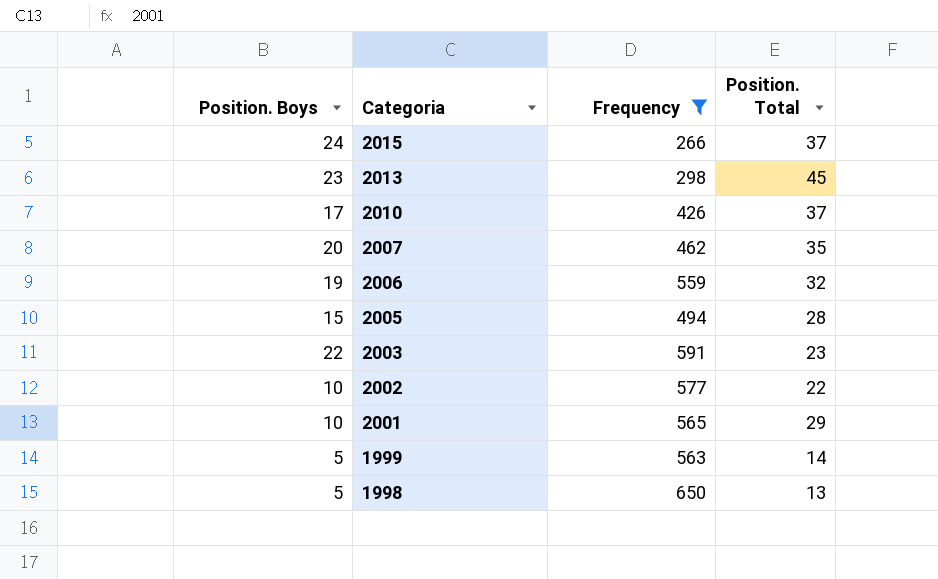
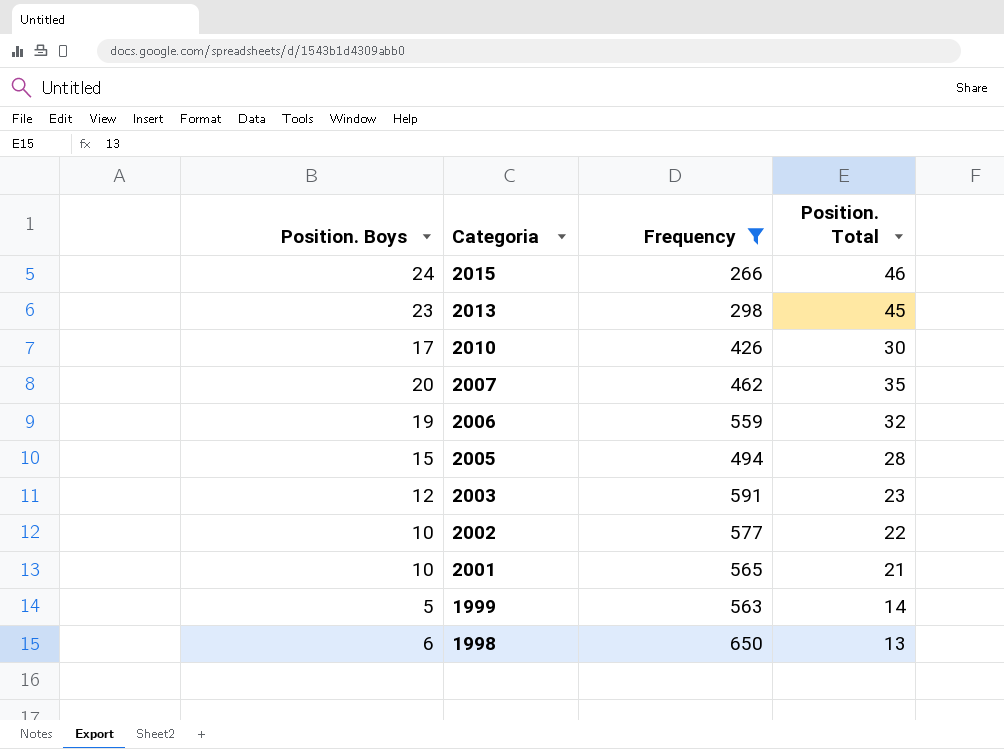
2015 | Position. Total: 37 -> 46
2010 | Position. Total: 37 -> 30
2003 | Position. Boys: 22 -> 12
2001 | Position. Total: 29 -> 21
1998 | Position. Boys: 5 -> 6

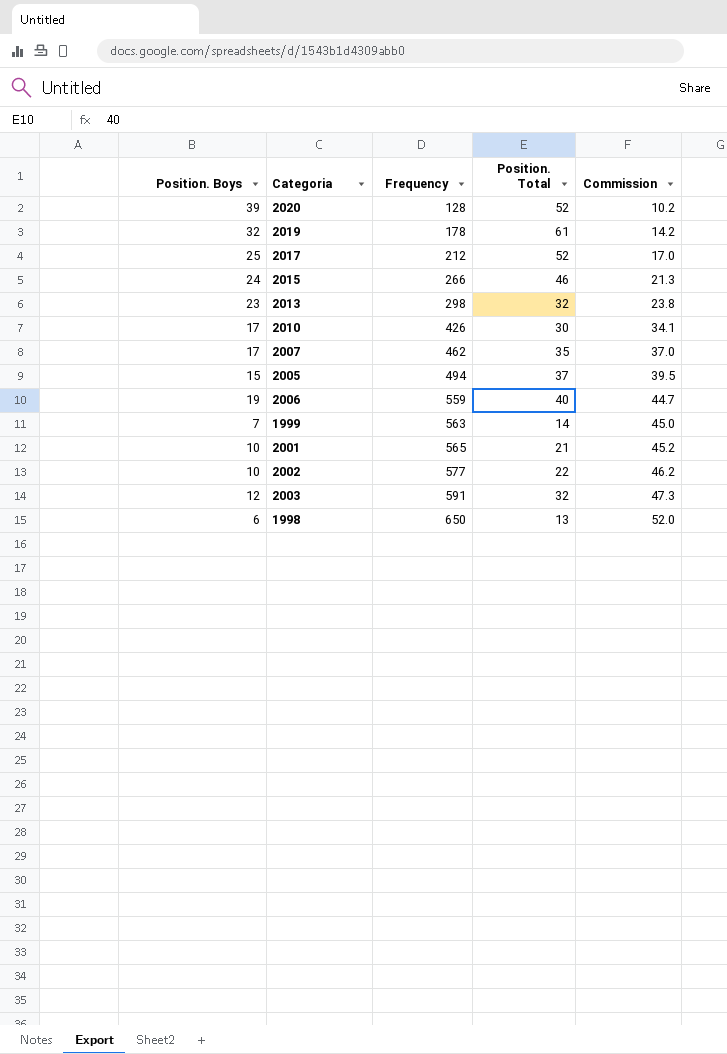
filter: Frequency >= 266 -> none
row order: Categoria descending -> Frequency ascending
column Commission | formula: none -> [Frequency] * 0.08
2013 | Position. Total: 45 -> 32
2007 | Position. Boys: 20 -> 17
2005 | Position. Total: 28 -> 37
2006 | Position. Total: 32 -> 40
1999 | Position. Boys: 5 -> 7
2003 | Position. Total: 23 -> 32

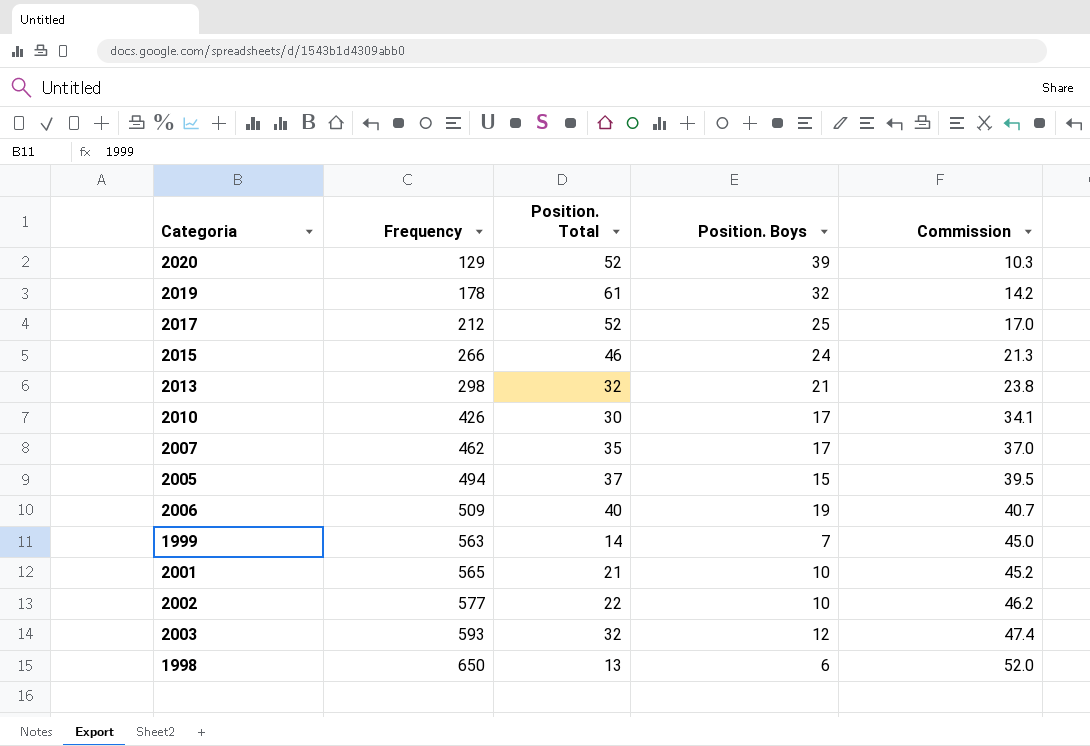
column Position. Boys | position: 1 -> 4
2020 | Frequency: 128 -> 129
2020 | Commission: 10.2 -> 10.3
2013 | Position. Boys: 23 -> 21
2006 | Frequency: 559 -> 509
2006 | Commission: 44.7 -> 40.7
2003 | Frequency: 591 -> 593
2003 | Commission: 47.3 -> 47.4

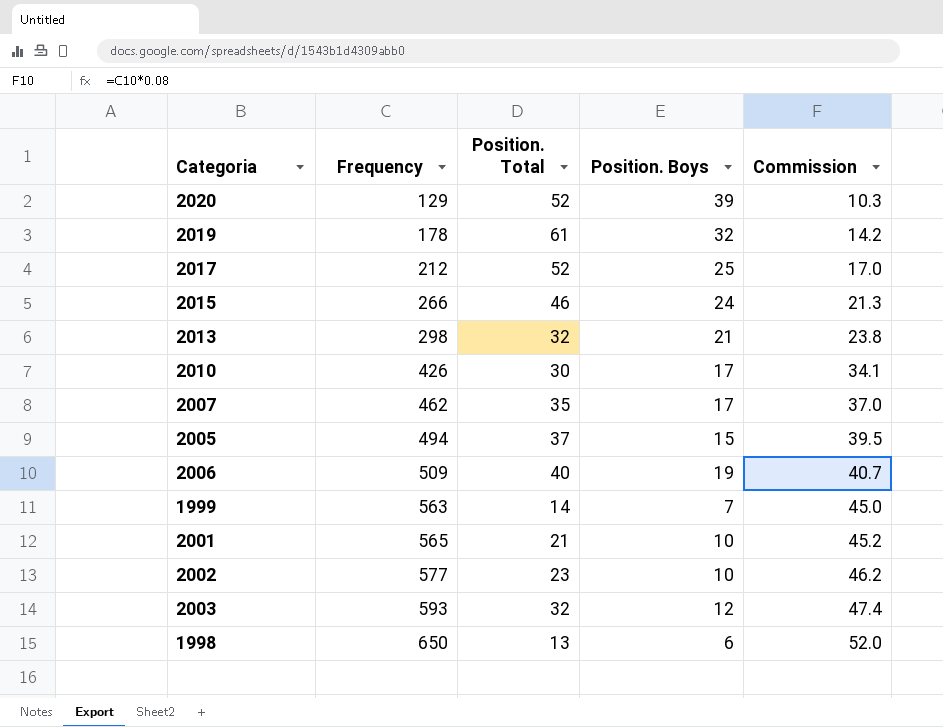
2002 | Position. Total: 22 -> 23

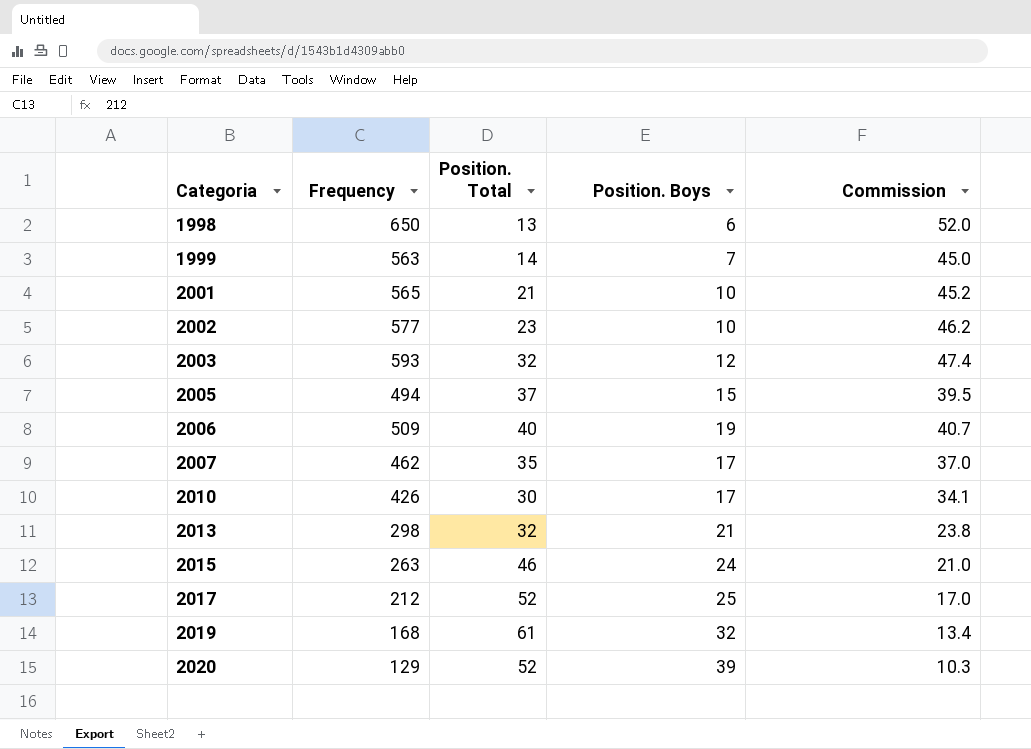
row order: Frequency ascending -> Categoria ascending
2015 | Frequency: 266 -> 263
2015 | Commission: 21.3 -> 21.0
2019 | Frequency: 178 -> 168
2019 | Commission: 14.2 -> 13.4

